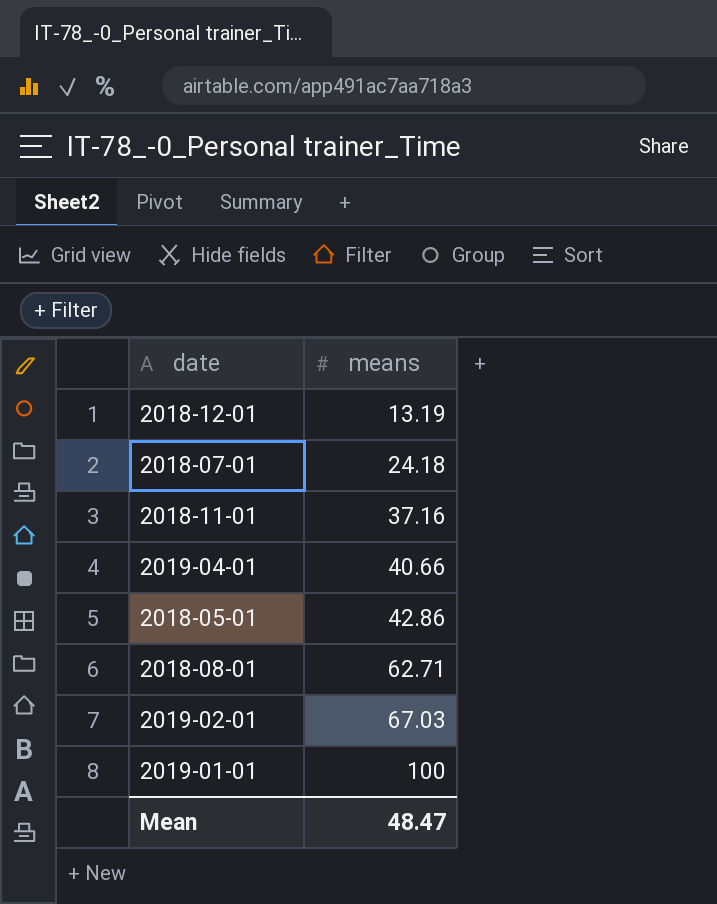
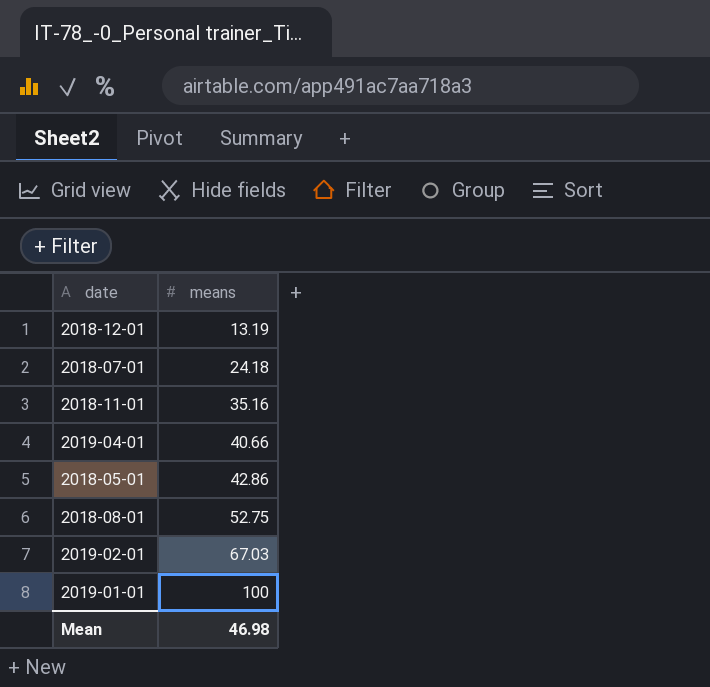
2018-11-01 | means: 37.16 -> 35.16
2018-08-01 | means: 62.71 -> 52.75
Mean | means: 48.47 -> 46.98

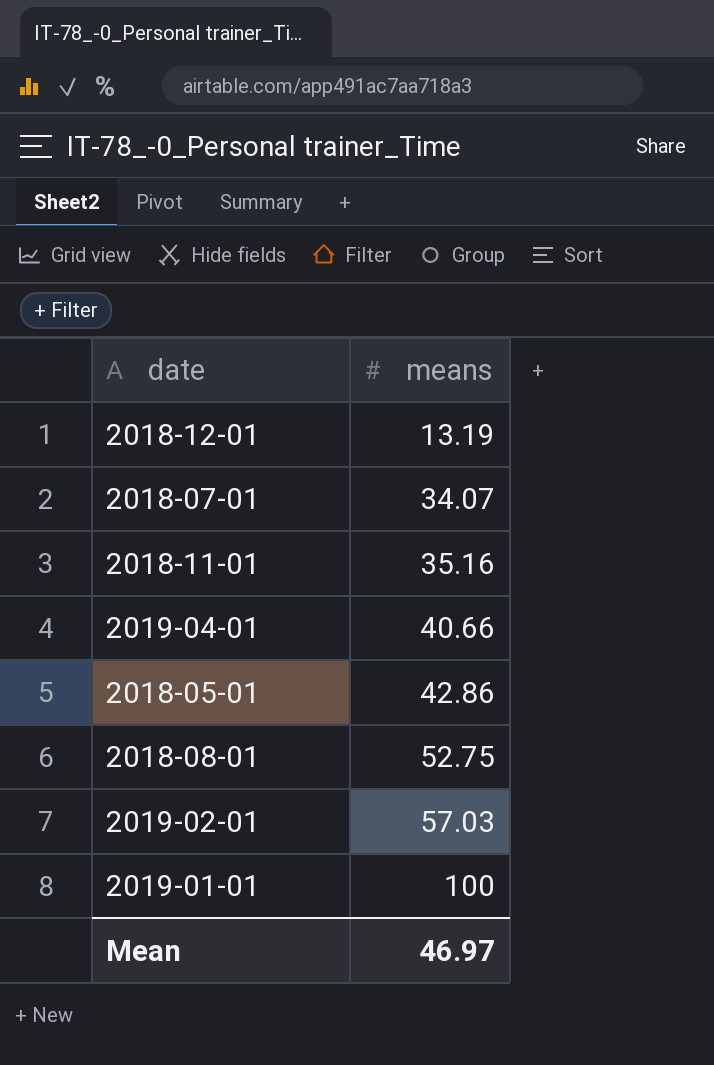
2018-07-01 | means: 24.18 -> 34.07
2019-02-01 | means: 67.03 -> 57.03
Mean | means: 46.98 -> 46.97

